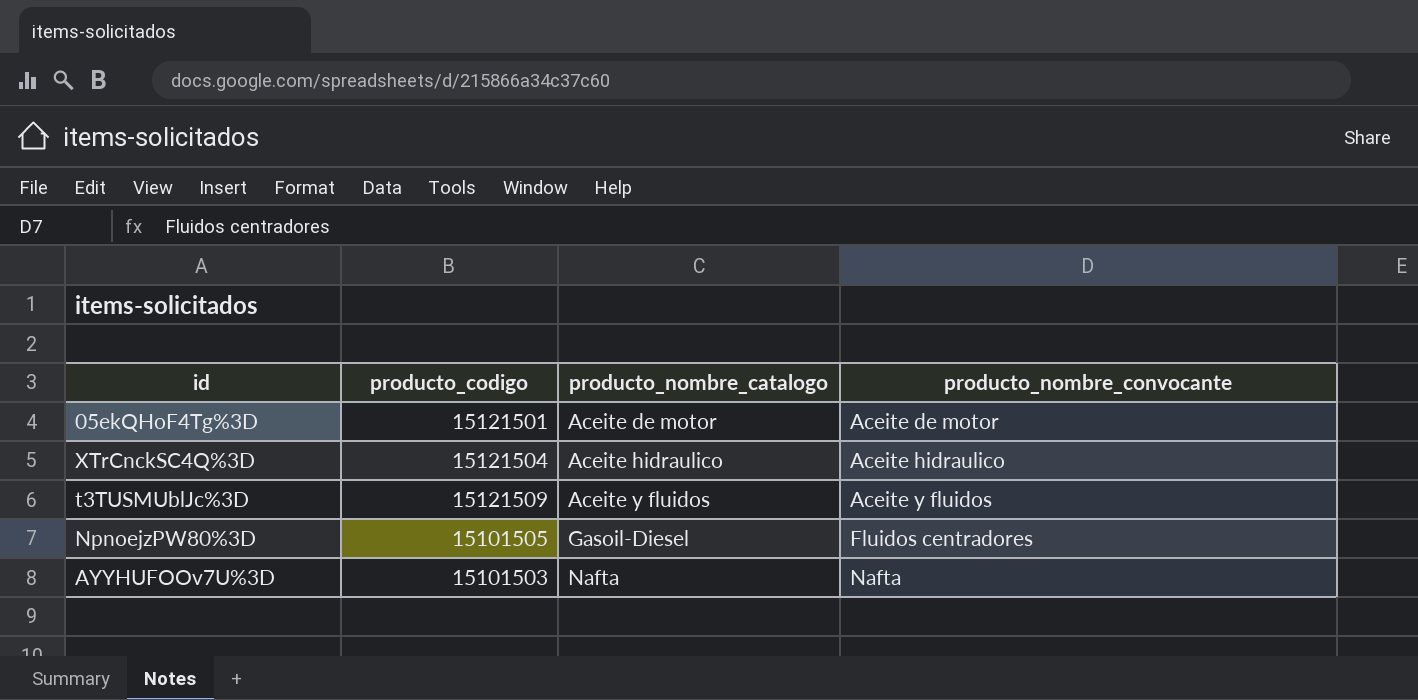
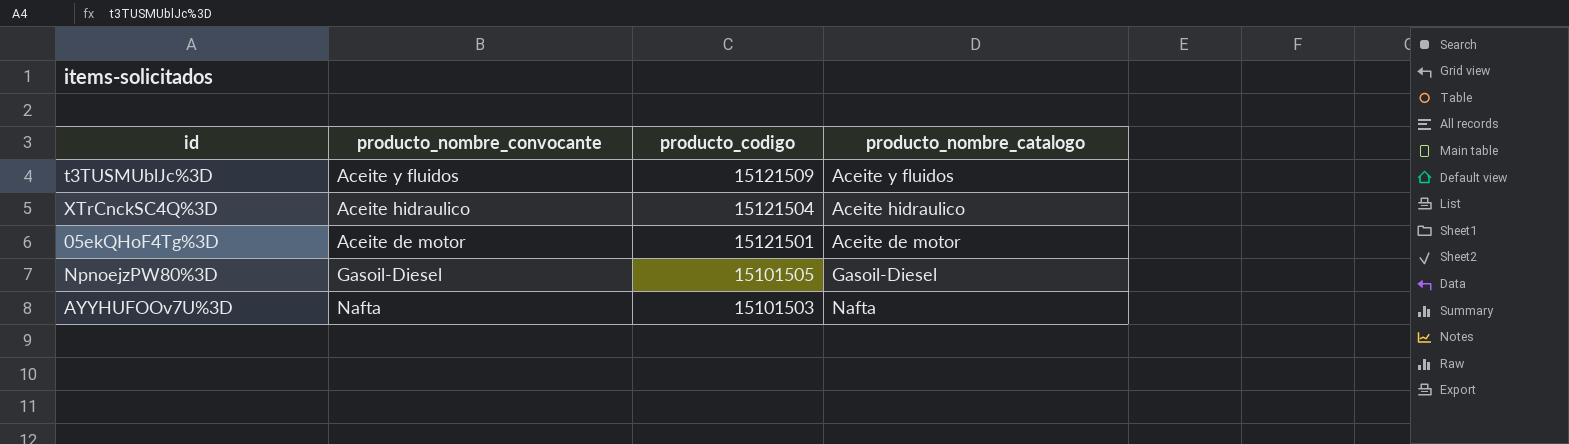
row order: producto_nombre_catalogo ascending -> producto_codigo descending
column producto_nombre_convocante | position: 4 -> 2
NpnoejzPW80%3D | producto_nombre_convocante: Fluidos centradores -> Gasoil-Diesel

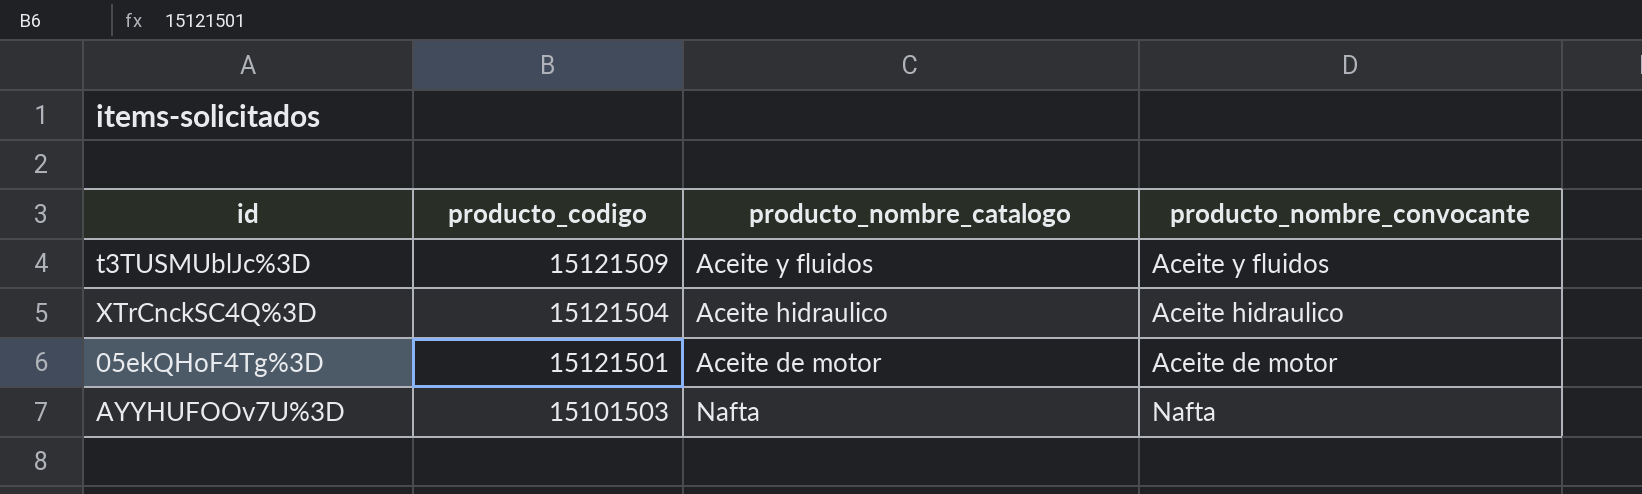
column producto_nombre_convocante | position: 2 -> 4
row NpnoejzPW80%3D: Gasoil-Diesel | 15101505 | Gasoil-Diesel -> none

